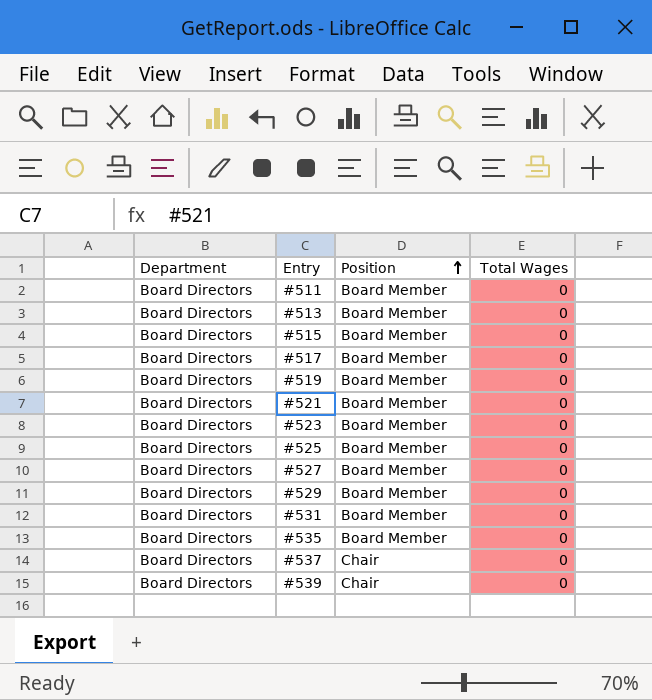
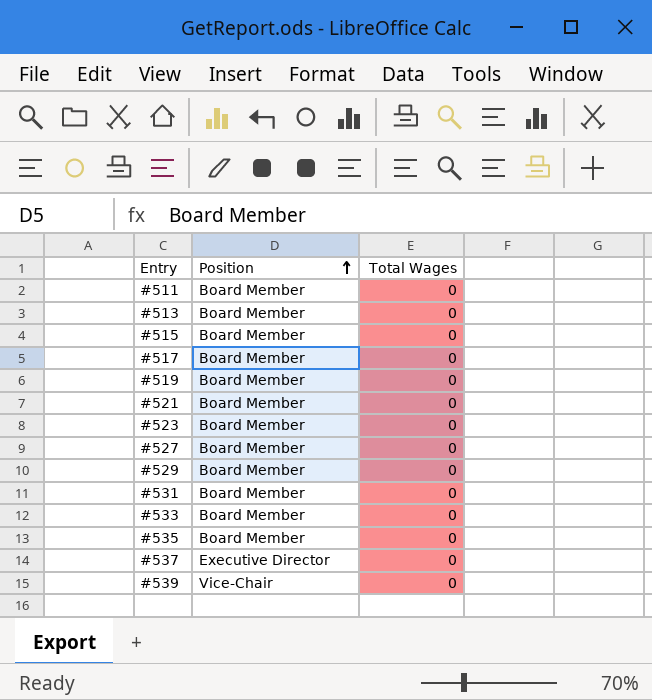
column Department | position: 1 -> none
row #525: Board Directors | Board Member | 0 -> none
row #533: none -> Board Member | 0
#537 | Position: Chair -> Executive Director
#539 | Position: Chair -> Vice-Chair

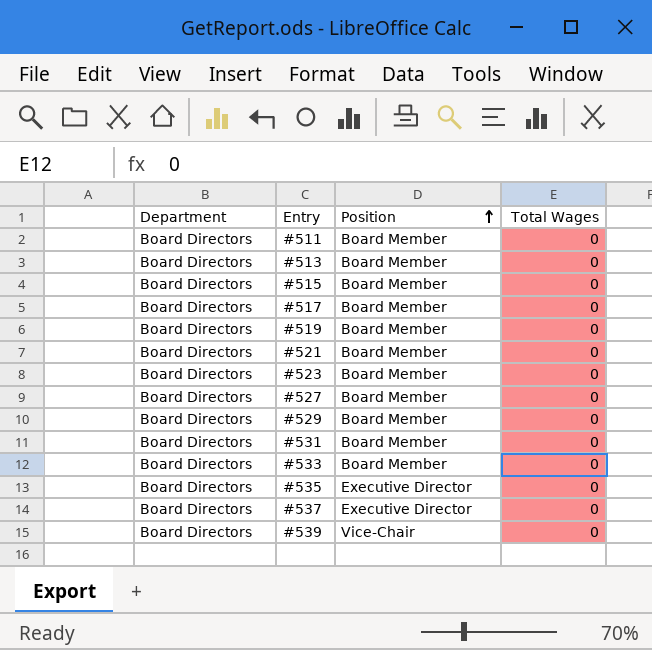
column Department | position: none -> 1
#535 | Position: Board Member -> Executive Director

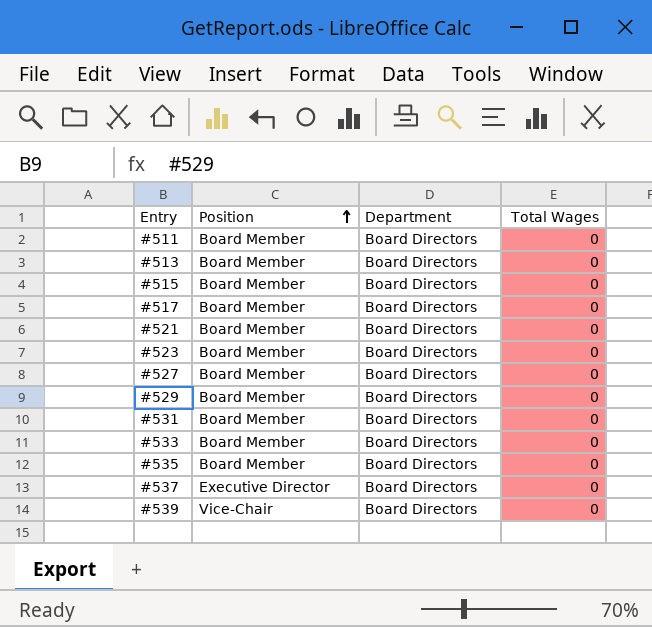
column Department | position: 1 -> 3
row #519: Board Directors | Board Member | 0 -> none
#535 | Position: Executive Director -> Board Member

